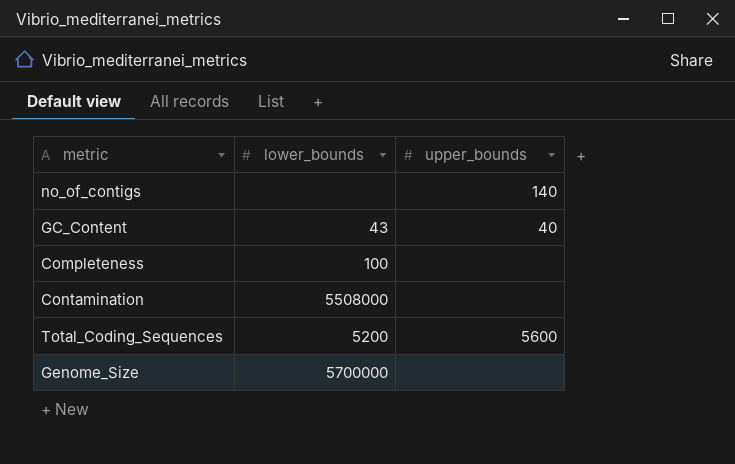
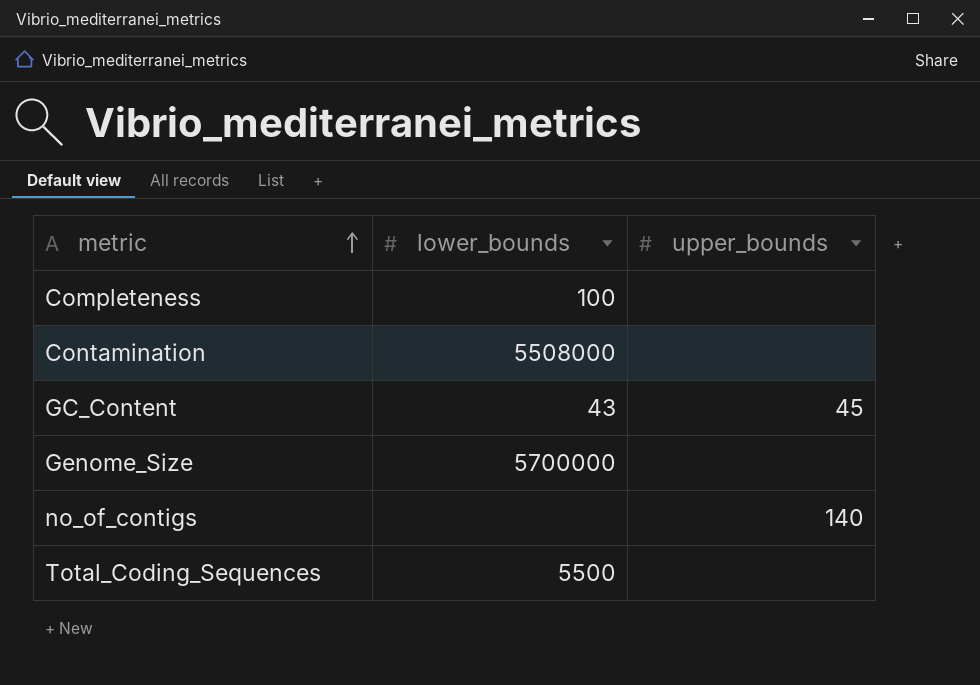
row order: none -> metric ascending
GC_Content | upper_bounds: 40 -> 45
Total_Coding_Sequences | lower_bounds: 5200 -> 5500
Total_Coding_Sequences | upper_bounds: 5600 -> none

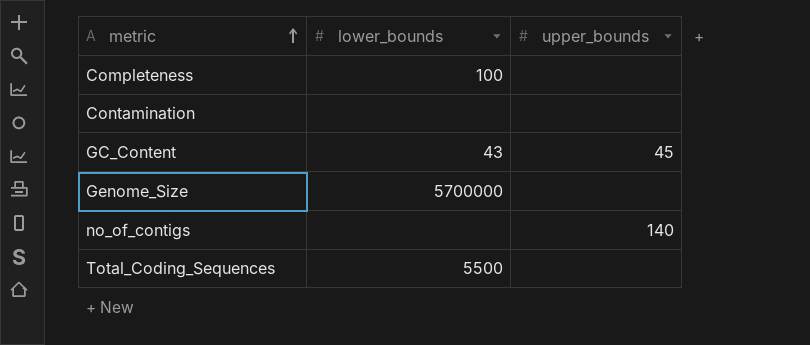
Contamination | lower_bounds: 5508000 -> none

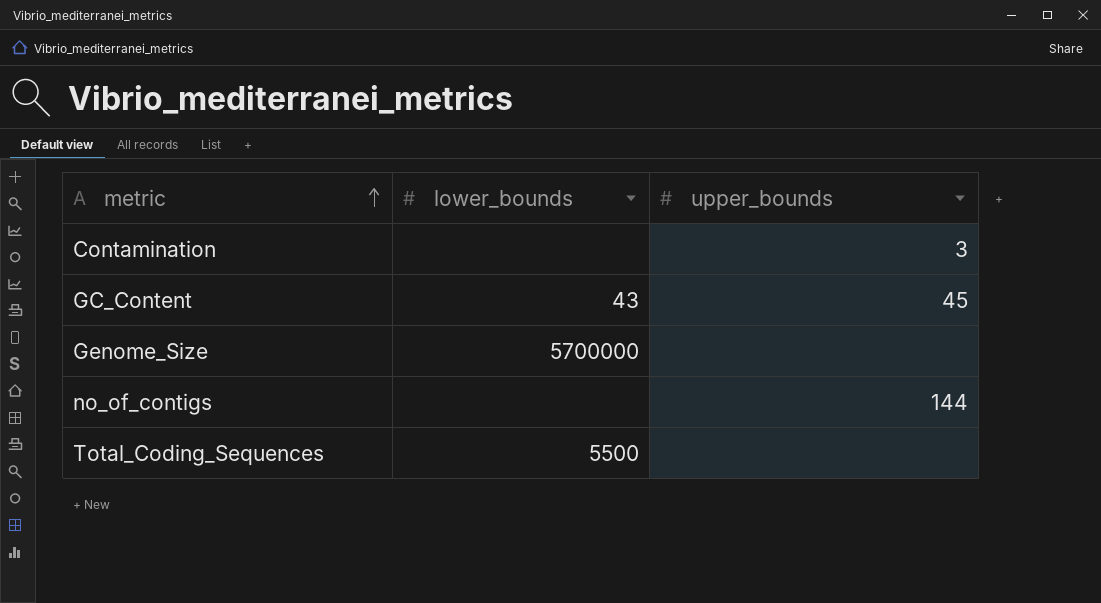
row Completeness: 100 | none -> none
Contamination | upper_bounds: none -> 3
no_of_contigs | upper_bounds: 140 -> 144

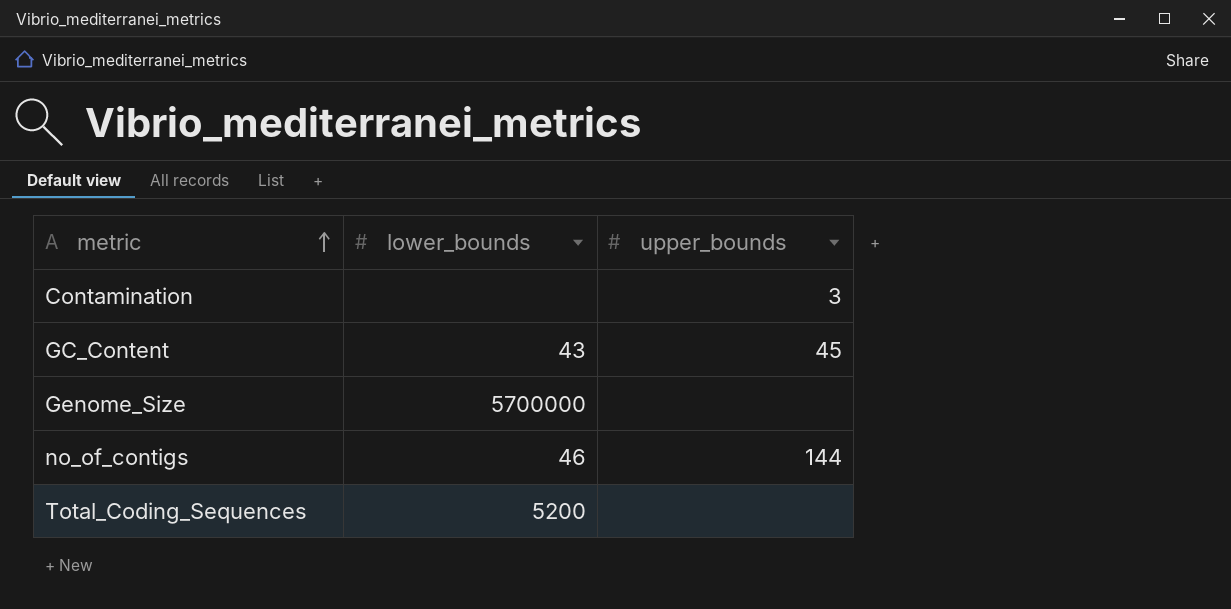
no_of_contigs | lower_bounds: none -> 46
Total_Coding_Sequences | lower_bounds: 5500 -> 5200

